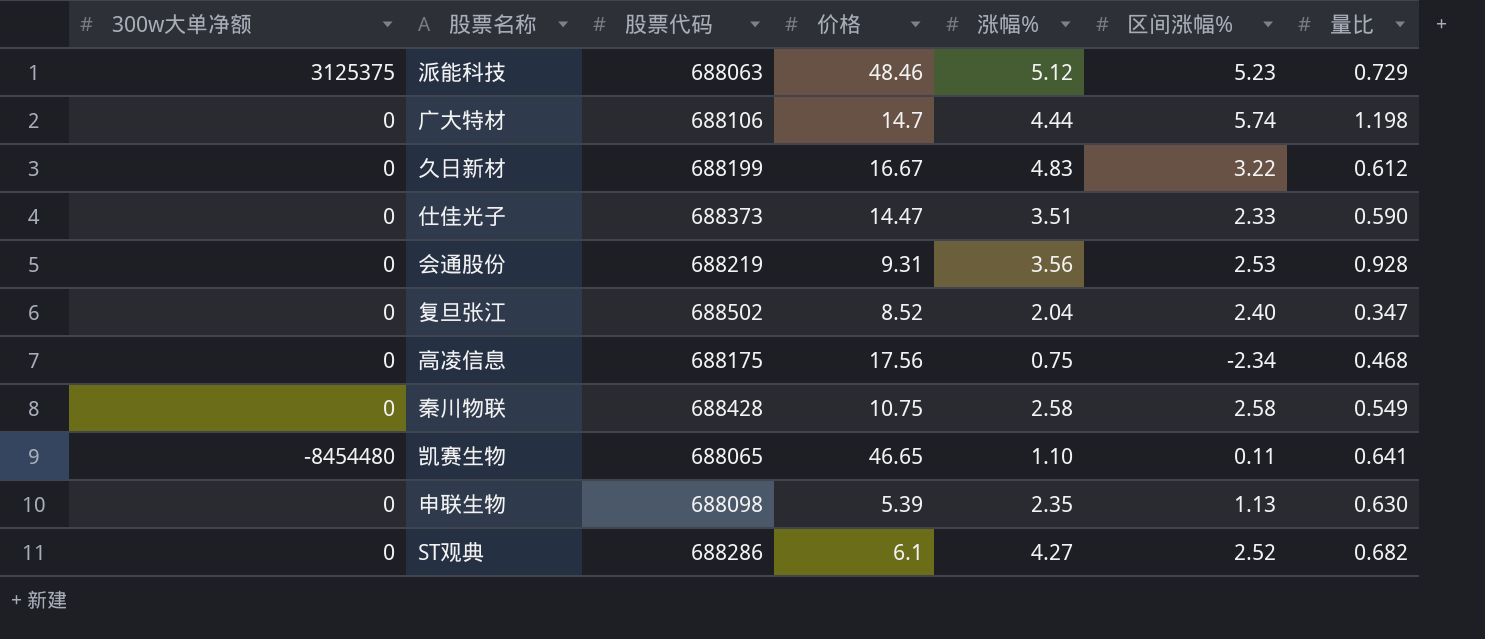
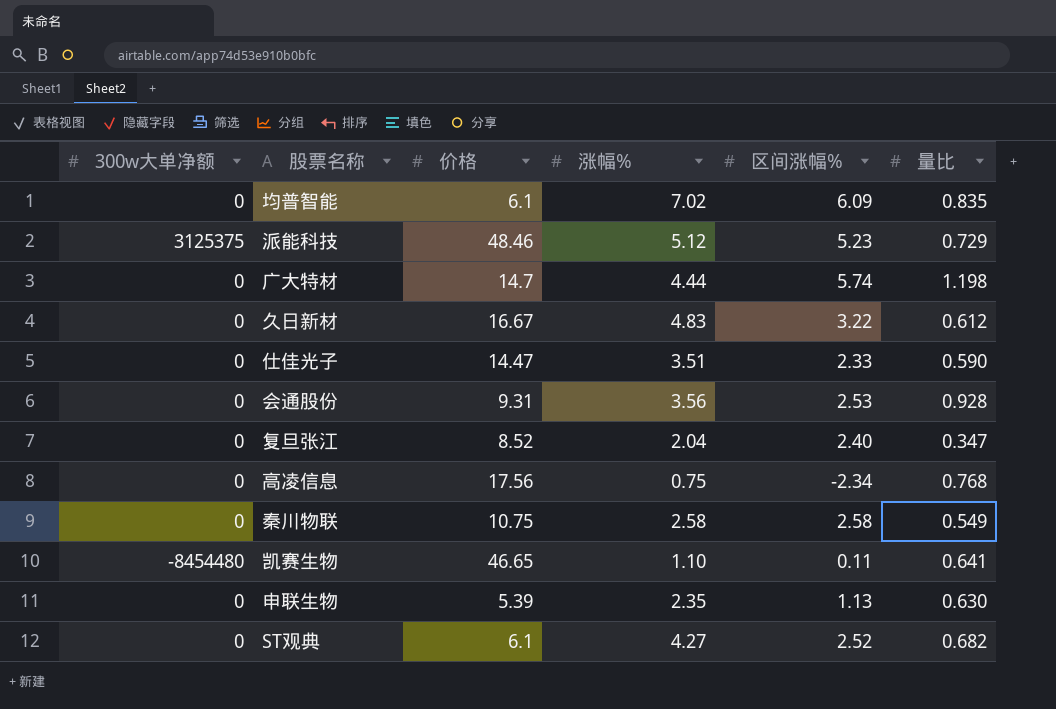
column 股票代码 | position: 3 -> none
row 均普智能: none -> 0 | 6.1 | 7.02 | 6.09 | 0.835
高凌信息 | 量比: 0.468 -> 0.768

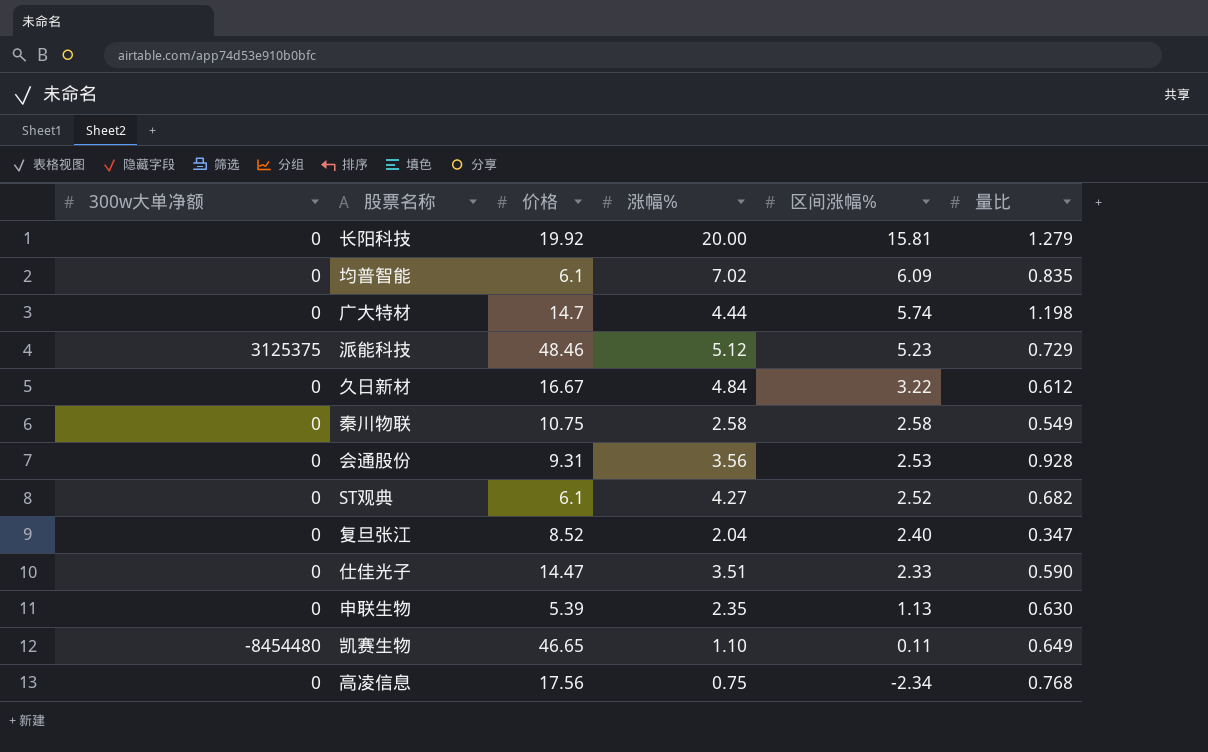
row order: none -> 区间涨幅% descending
row 长阳科技: none -> 0 | 19.92 | 20.00 | 15.81 | 1.279
久日新材 | 涨幅%: 4.83 -> 4.84
凯赛生物 | 量比: 0.641 -> 0.649

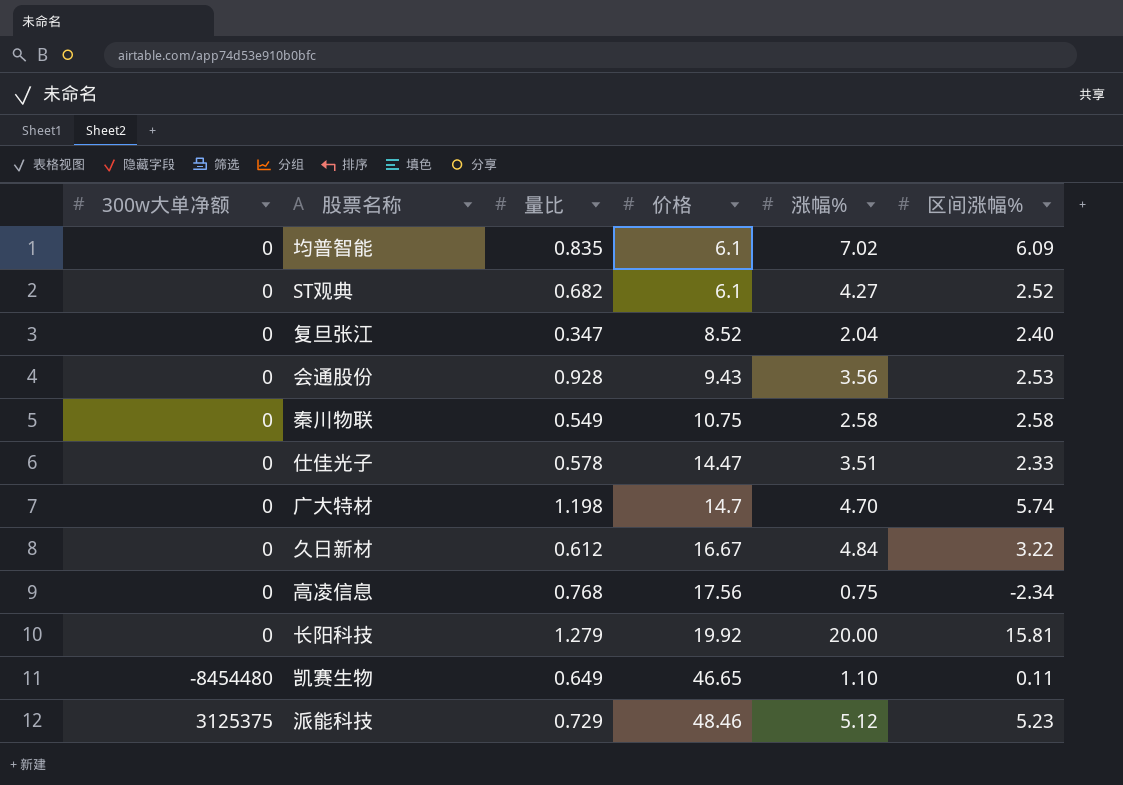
row order: 区间涨幅% descending -> 价格 ascending
column 量比 | position: 6 -> 3
row 申联生物: 0 | 5.39 | 2.35 | 1.13 | 0.630 -> none
会通股份 | 价格: 9.31 -> 9.43
仕佳光子 | 量比: 0.590 -> 0.578
广大特材 | 涨幅%: 4.44 -> 4.70

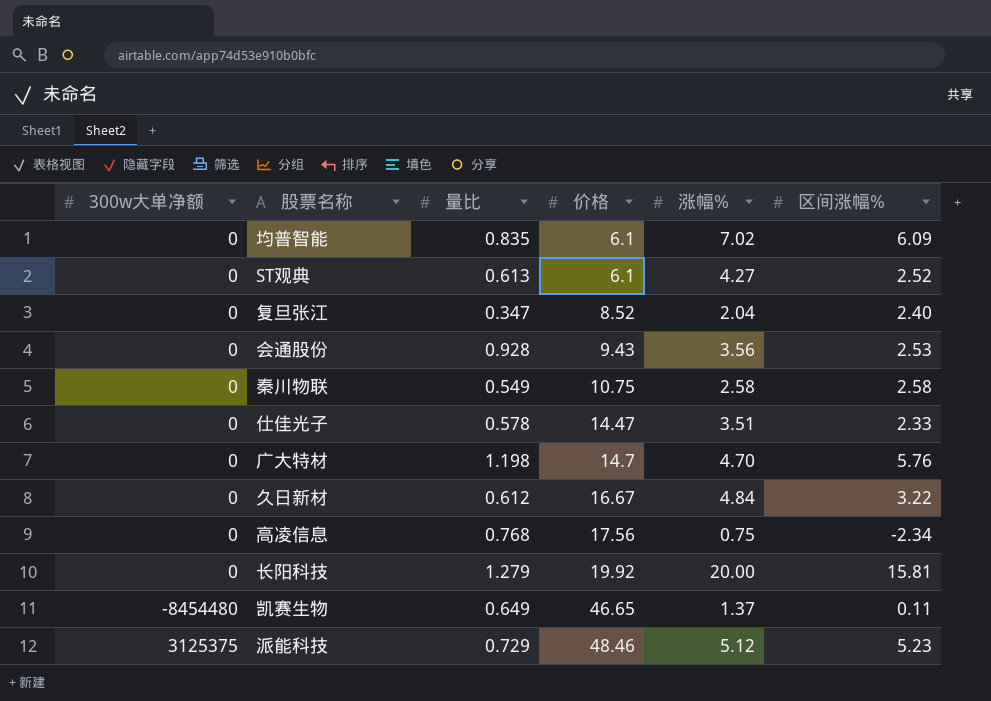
ST观典 | 量比: 0.682 -> 0.613
广大特材 | 区间涨幅%: 5.74 -> 5.76
凯赛生物 | 涨幅%: 1.10 -> 1.37

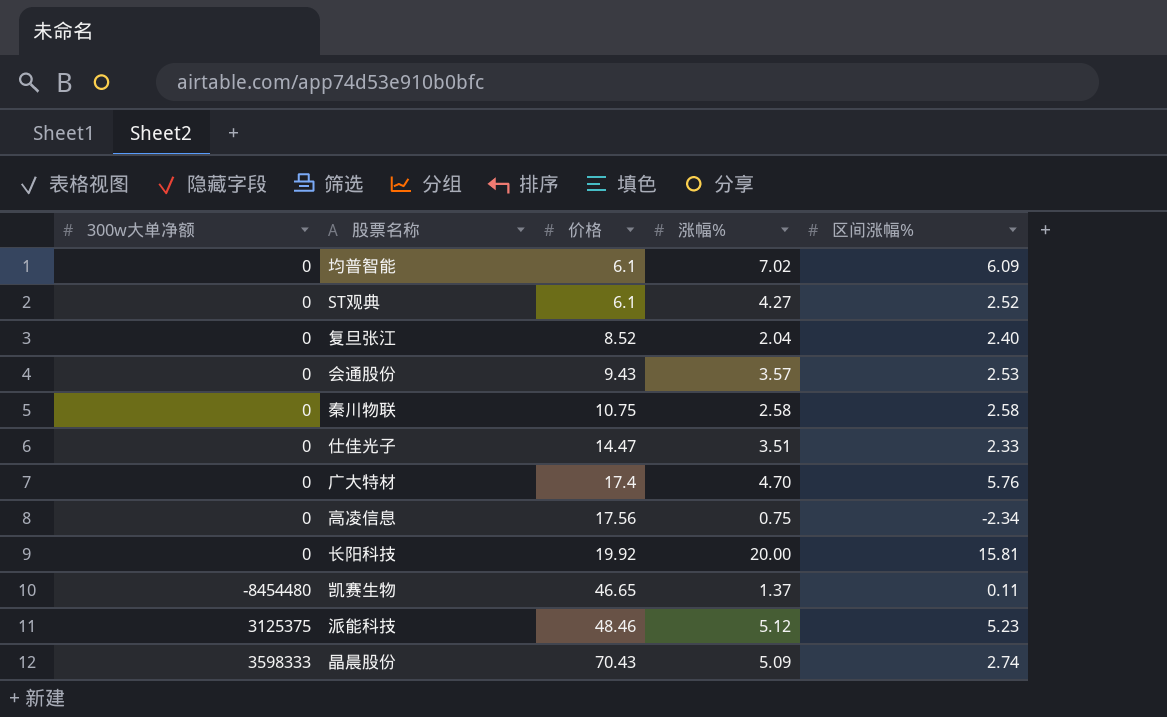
column 量比 | position: 3 -> none
row 久日新材: 0 | 0.612 | 16.67 | 4.84 | 3.22 -> none
会通股份 | 涨幅%: 3.56 -> 3.57
广大特材 | 价格: 14.7 -> 17.4
row 晶晨股份: none -> 3598333 | 70.43 | 5.09 | 2.74

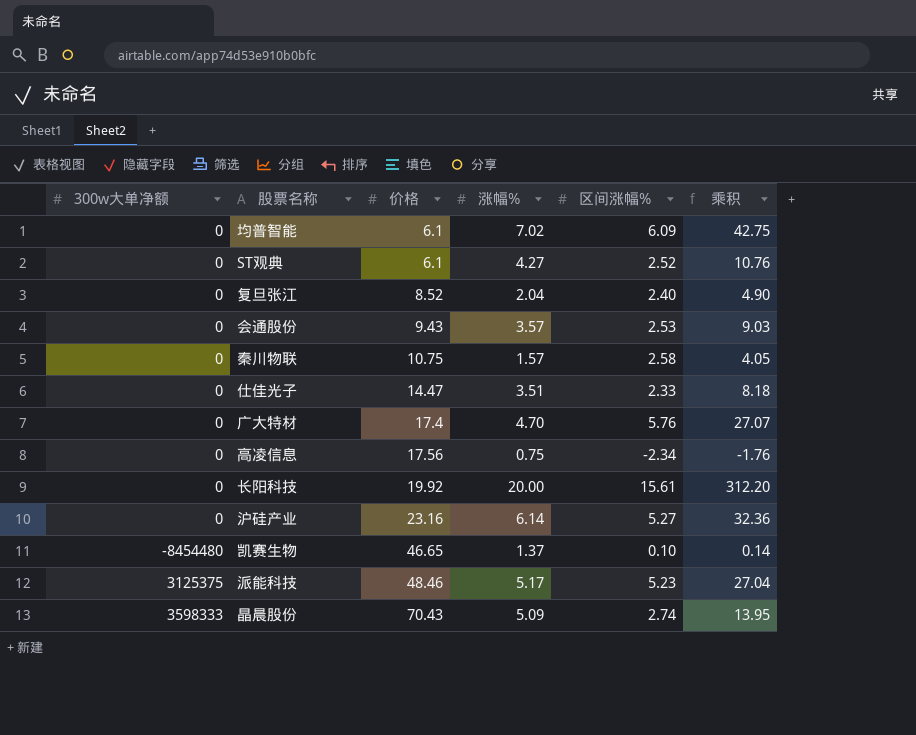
column 乘积 | formula: none -> [涨幅%] * [区间涨幅%]
秦川物联 | 涨幅%: 2.58 -> 1.57
长阳科技 | 区间涨幅%: 15.81 -> 15.61
row 沪硅产业: none -> 0 | 23.16 | 6.14 | 5.27 | 32.36
凯赛生物 | 区间涨幅%: 0.11 -> 0.10
派能科技 | 涨幅%: 5.12 -> 5.17

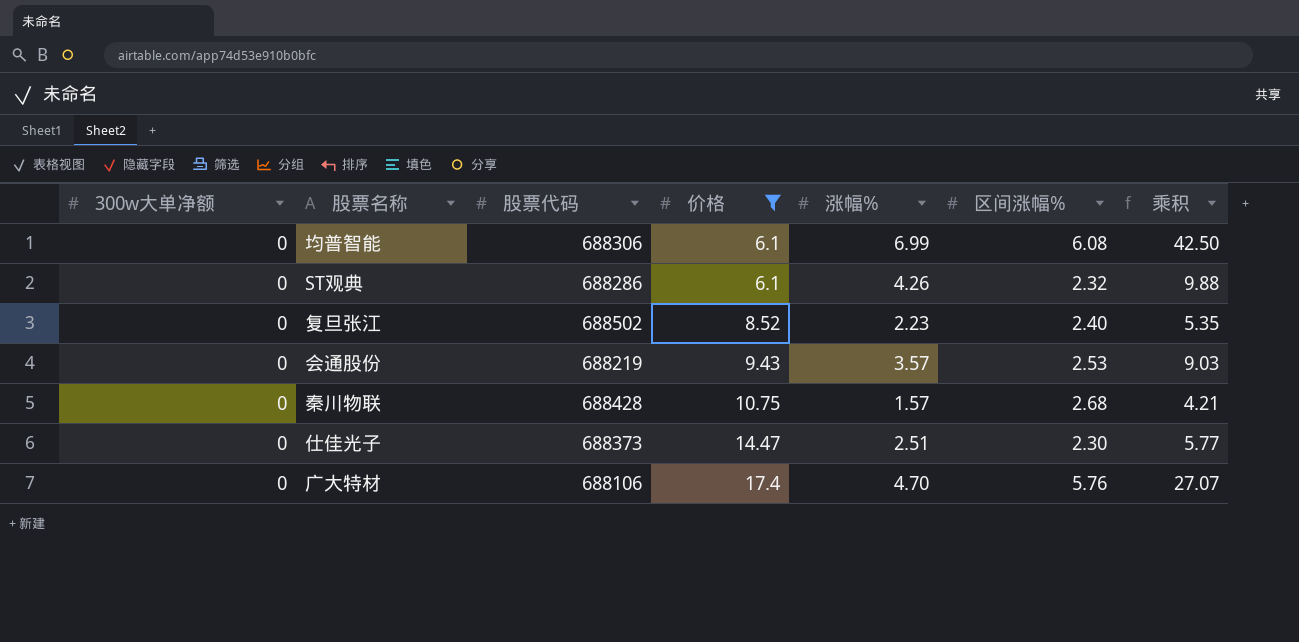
filter: none -> 价格 <= 17.4
column 股票代码 | position: none -> 3
均普智能 | 涨幅%: 7.02 -> 6.99
均普智能 | 区间涨幅%: 6.09 -> 6.08
均普智能 | 乘积: 42.75 -> 42.50
ST观典 | 涨幅%: 4.27 -> 4.26
ST观典 | 区间涨幅%: 2.52 -> 2.32
ST观典 | 乘积: 10.76 -> 9.88
复旦张江 | 涨幅%: 2.04 -> 2.23
复旦张江 | 乘积: 4.90 -> 5.35
秦川物联 | 区间涨幅%: 2.58 -> 2.68
秦川物联 | 乘积: 4.05 -> 4.21
仕佳光子 | 涨幅%: 3.51 -> 2.51
仕佳光子 | 区间涨幅%: 2.33 -> 2.30
仕佳光子 | 乘积: 8.18 -> 5.77

